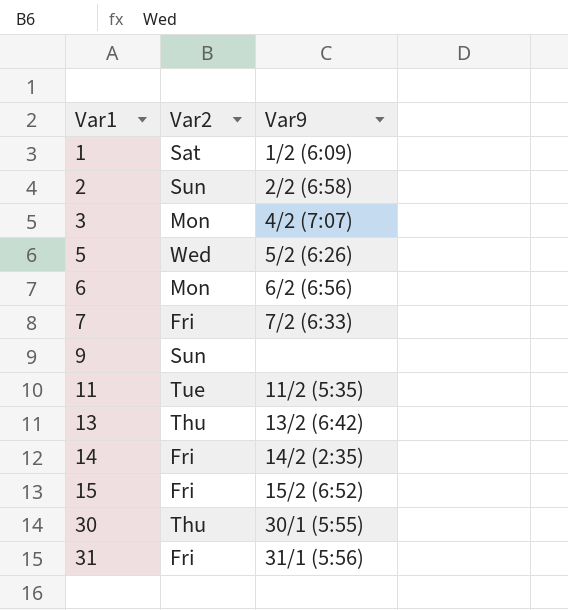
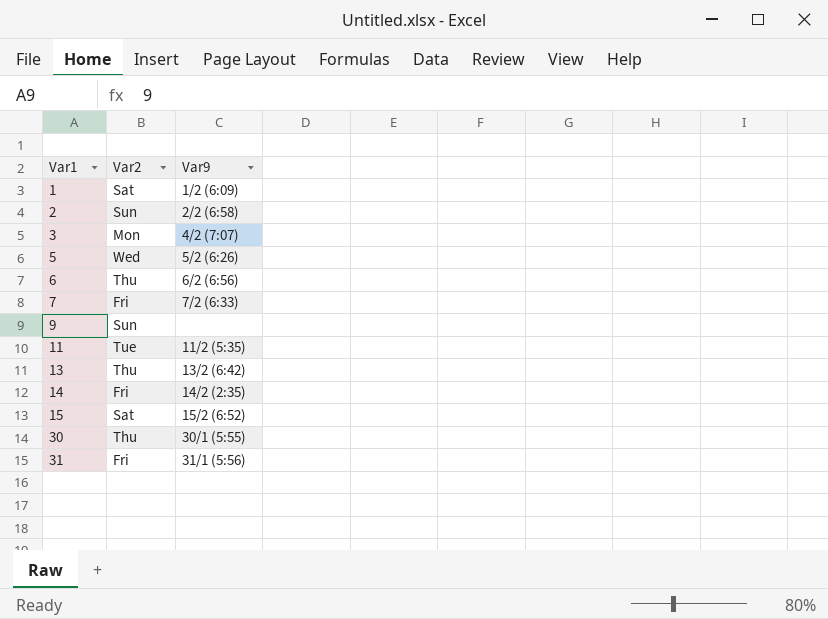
6 | Var2: Mon -> Thu
15 | Var2: Fri -> Sat

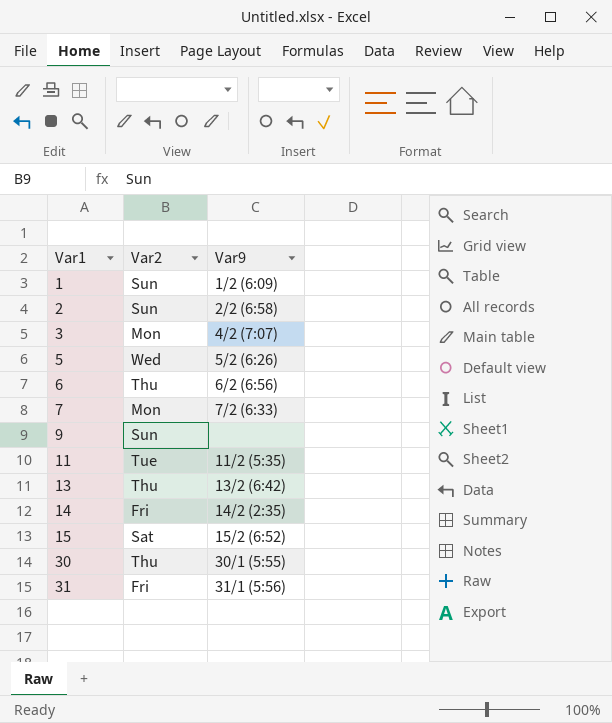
1 | Var2: Sat -> Sun
7 | Var2: Fri -> Mon

